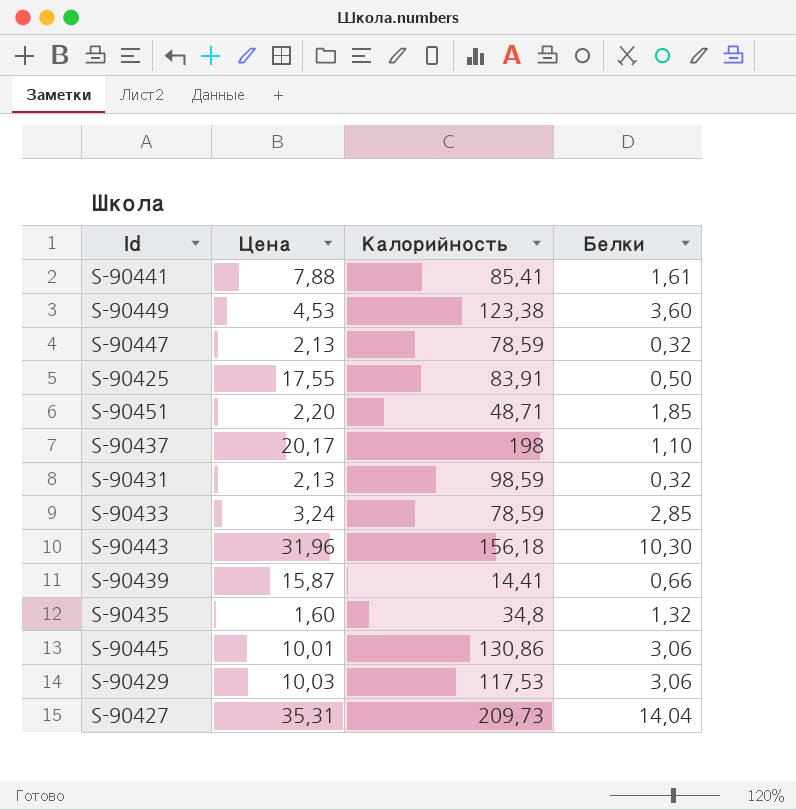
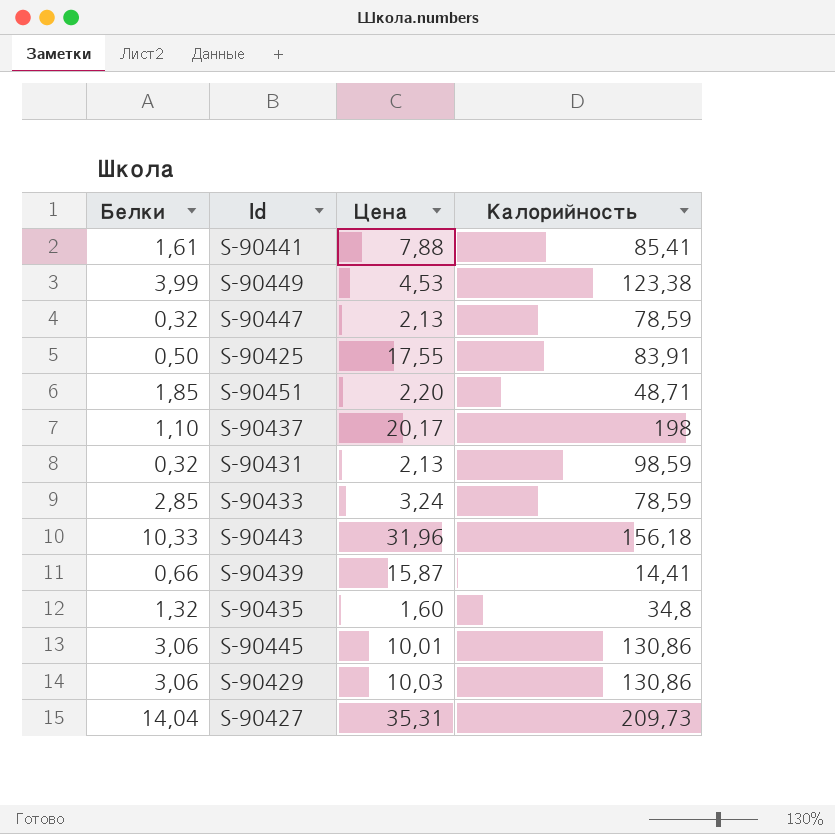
column Белки | position: 4 -> 1
S-90449 | Белки: 3,60 -> 3,99
S-90443 | Белки: 10,30 -> 10,33
S-90429 | Калорийность: 117,53 -> 130,86

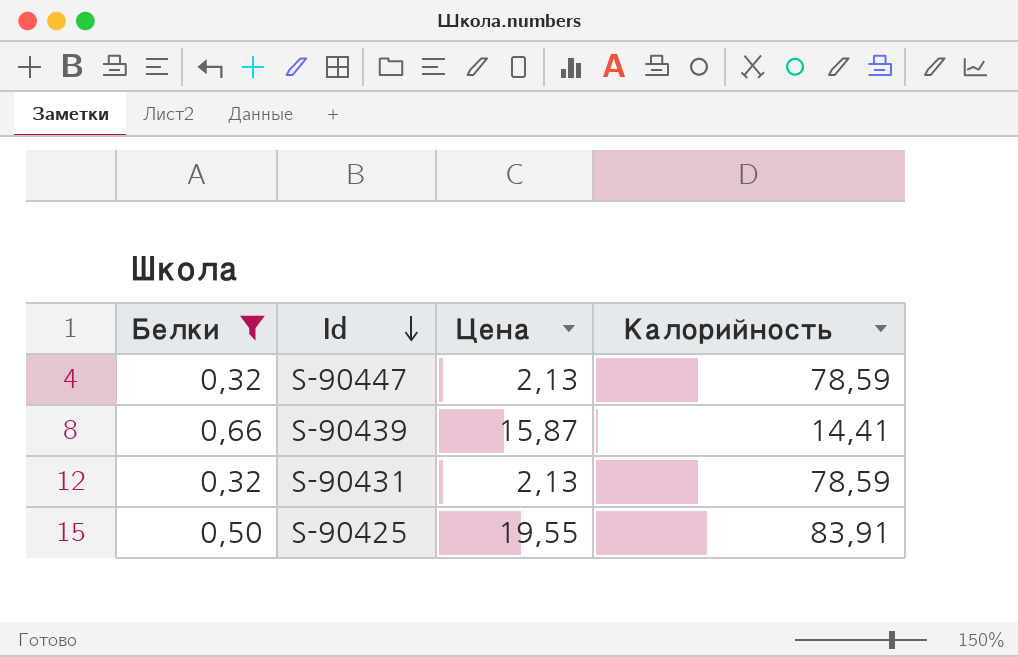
filter: none -> Белки <= 0,66
row order: none -> Id descending
S-90431 | Калорийность: 98,59 -> 78,59
S-90425 | Цена: 17,55 -> 19,55

